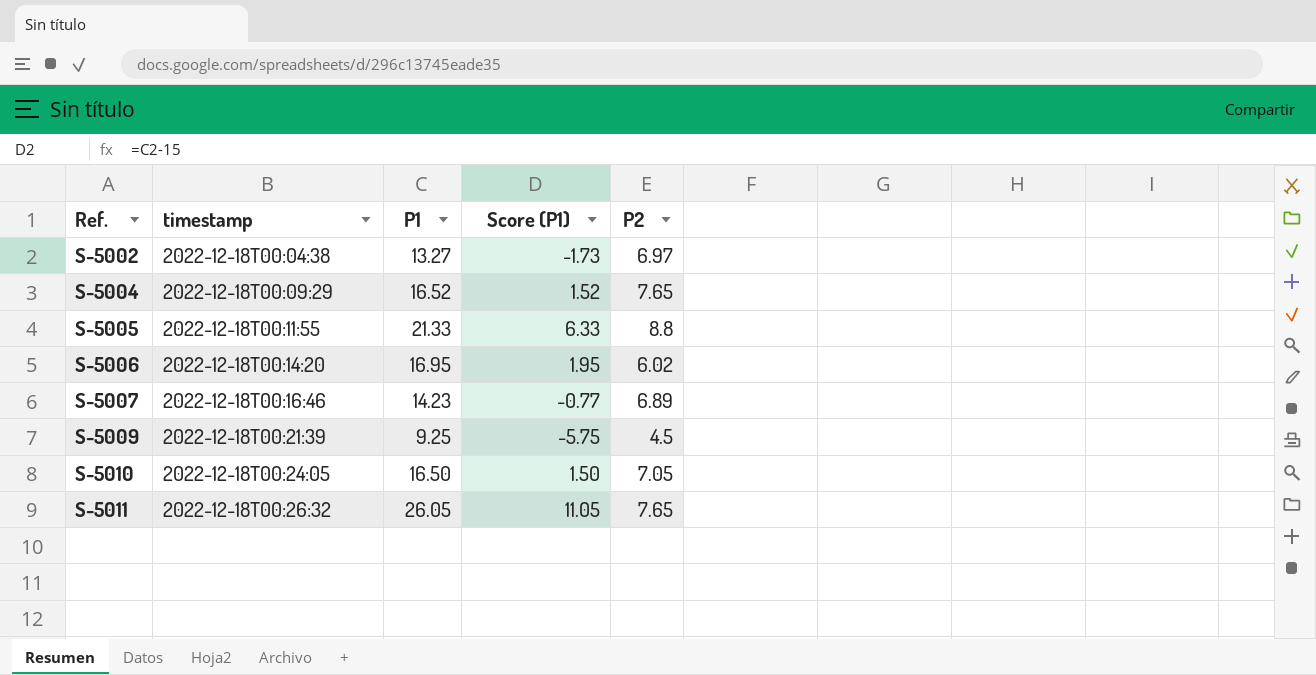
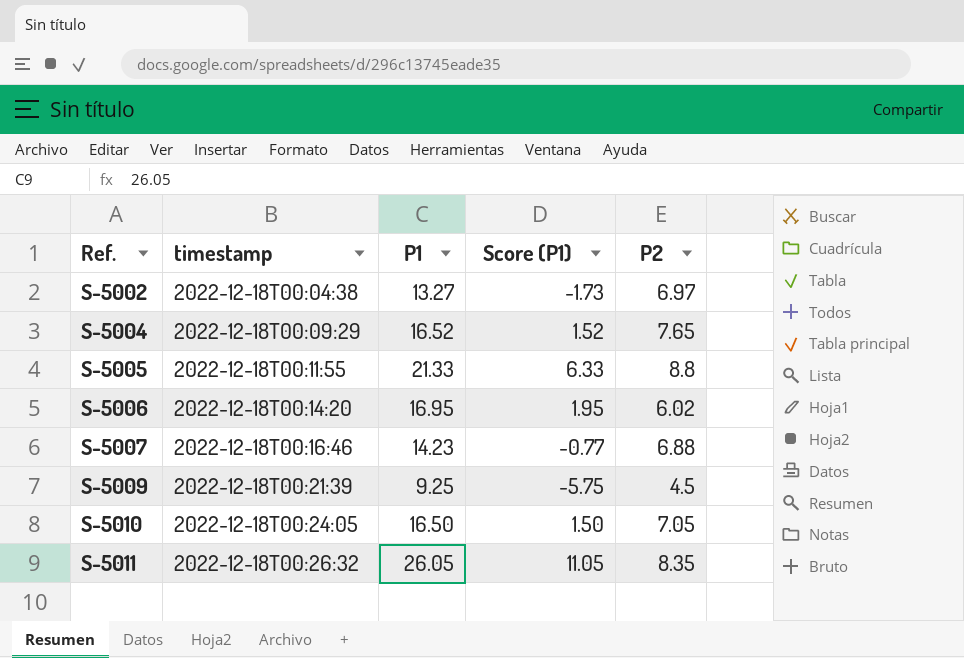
S-5007 | P2: 6.89 -> 6.88
S-5011 | P2: 7.65 -> 8.35

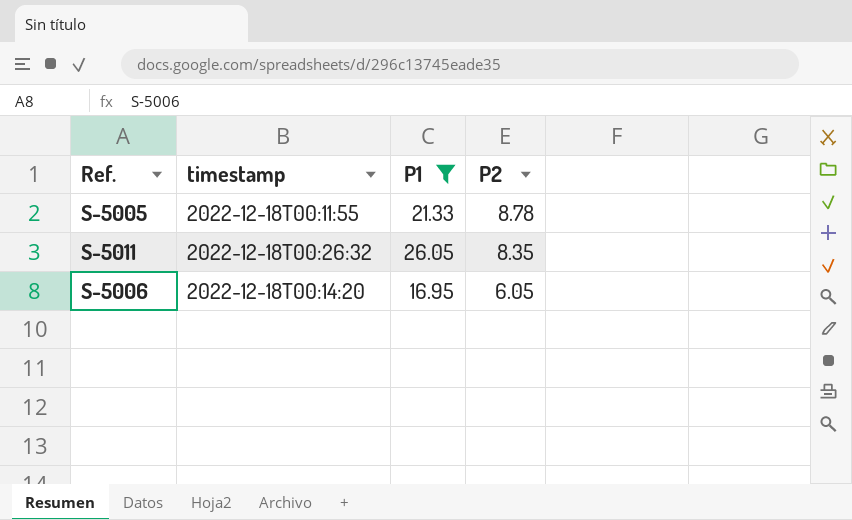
filter: none -> P1 >= 16.95
row order: Ref. ascending -> P2 descending
column Score (P1) | formula: [P1] - 15 -> none
S-5005 | P2: 8.8 -> 8.78
S-5006 | P2: 6.02 -> 6.05

